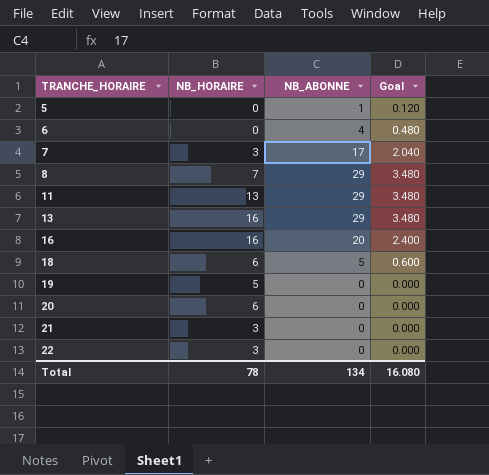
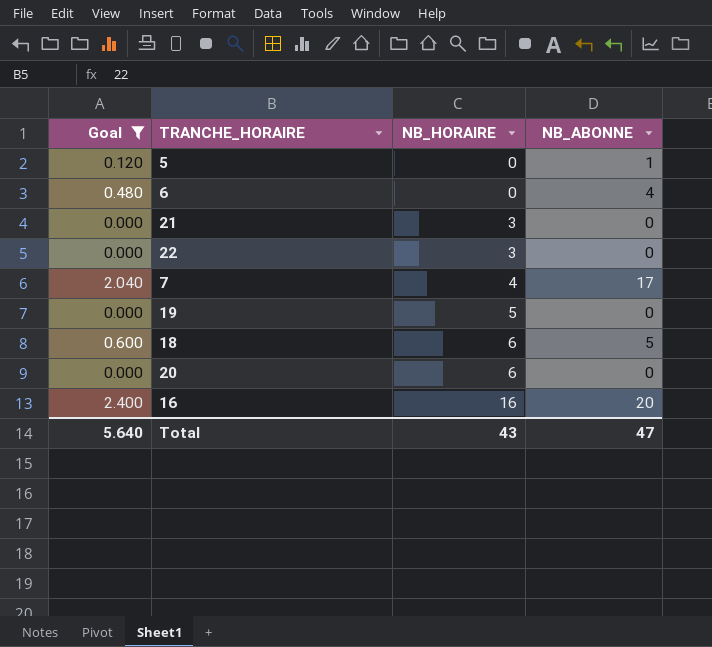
filter: none -> Goal != 3.480
row order: TRANCHE_HORAIRE ascending -> NB_HORAIRE ascending
column Goal | position: 4 -> 1
7 | NB_HORAIRE: 3 -> 4
Total | Goal: 16.080 -> 5.640
Total | NB_HORAIRE: 78 -> 43
Total | NB_ABONNE: 134 -> 47

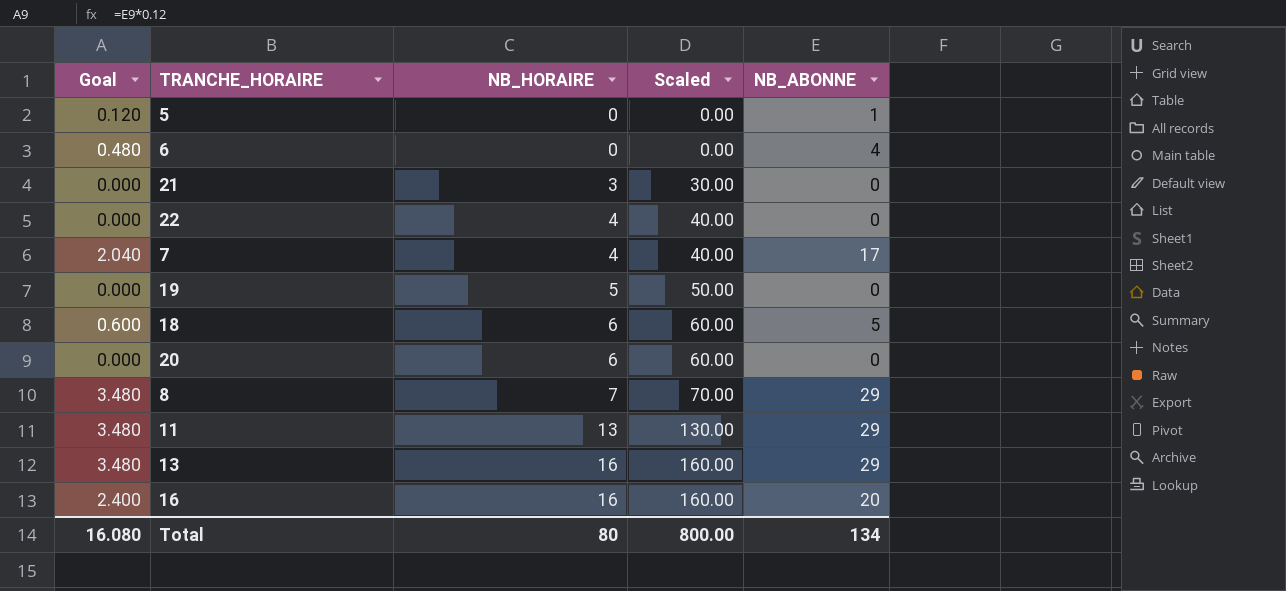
filter: Goal != 3.480 -> none
column Scaled | formula: none -> [NB_HORAIRE] * 10
22 | NB_HORAIRE: 3 -> 4
Total | Goal: 5.640 -> 16.080
Total | NB_HORAIRE: 43 -> 80
Total | NB_ABONNE: 47 -> 134

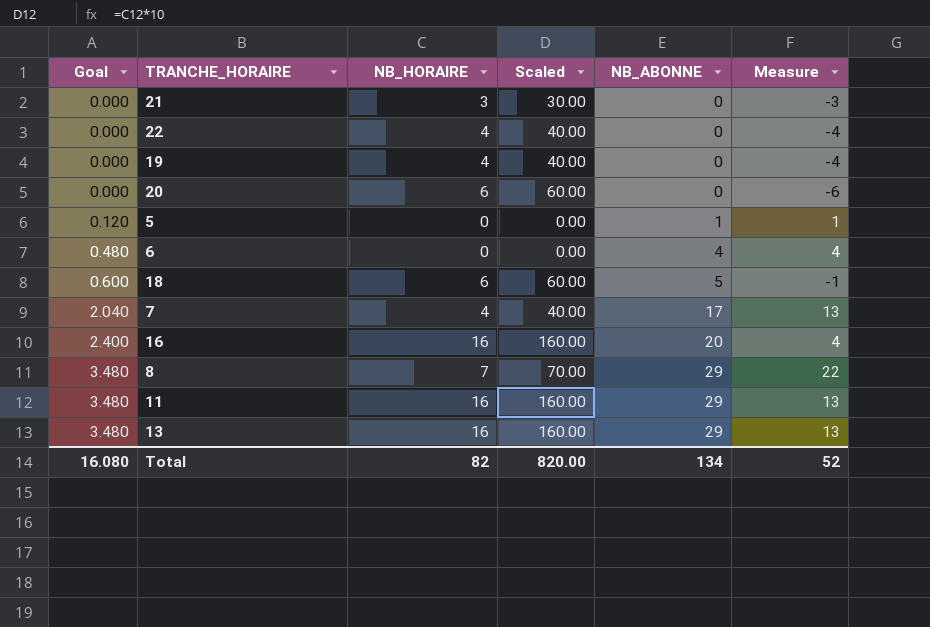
row order: NB_HORAIRE ascending -> Goal ascending
column Measure | formula: none -> [NB_ABONNE] - [NB_HORAIRE]
19 | NB_HORAIRE: 5 -> 4
19 | Scaled: 50.00 -> 40.00
11 | NB_HORAIRE: 13 -> 16
11 | Scaled: 130.00 -> 160.00
Total | NB_HORAIRE: 80 -> 82
Total | Scaled: 800.00 -> 820.00

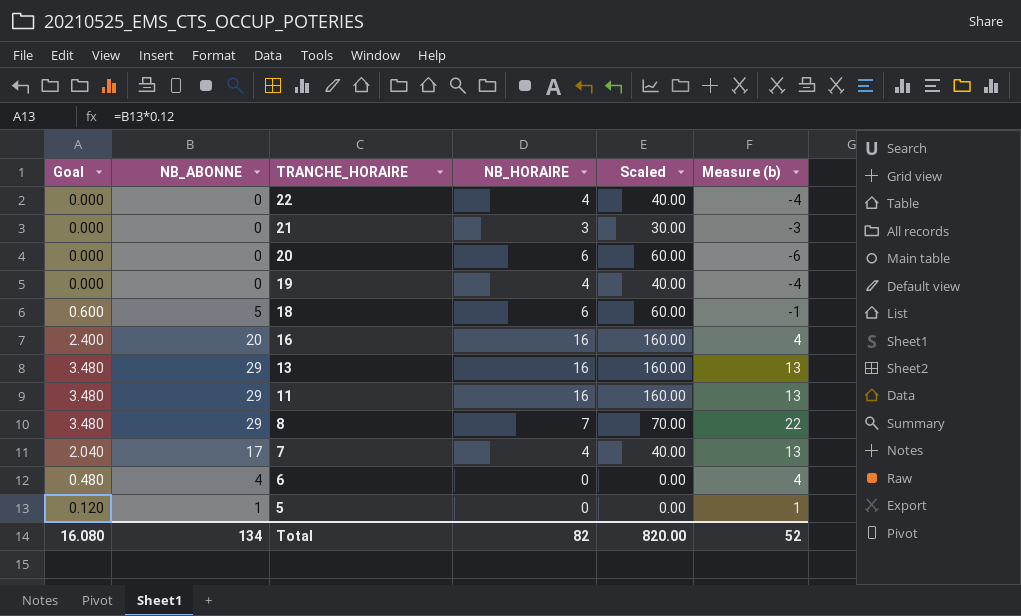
row order: Goal ascending -> TRANCHE_HORAIRE descending
column NB_ABONNE | position: 5 -> 2
column name: Measure -> Measure (b)

